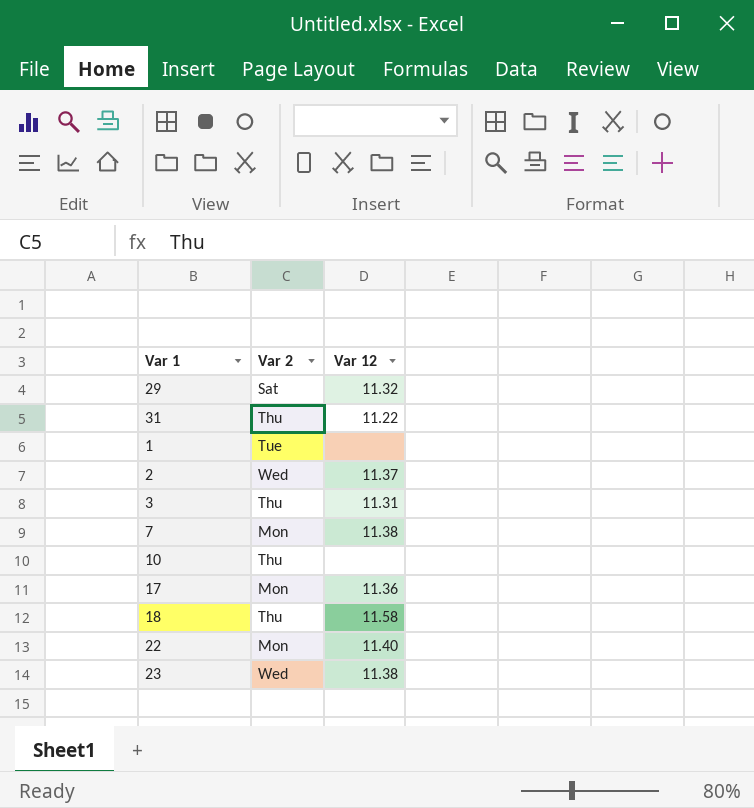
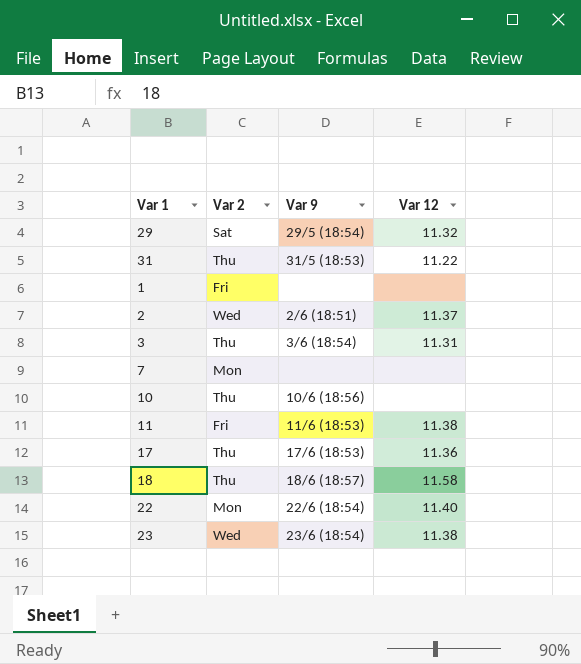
column Var 9 | position: none -> 3
1 | Var 2: Tue -> Fri
7 | Var 12: 11.38 -> none
row 11: none -> Fri | 11/6 (18:53) | 11.38
17 | Var 2: Mon -> Thu

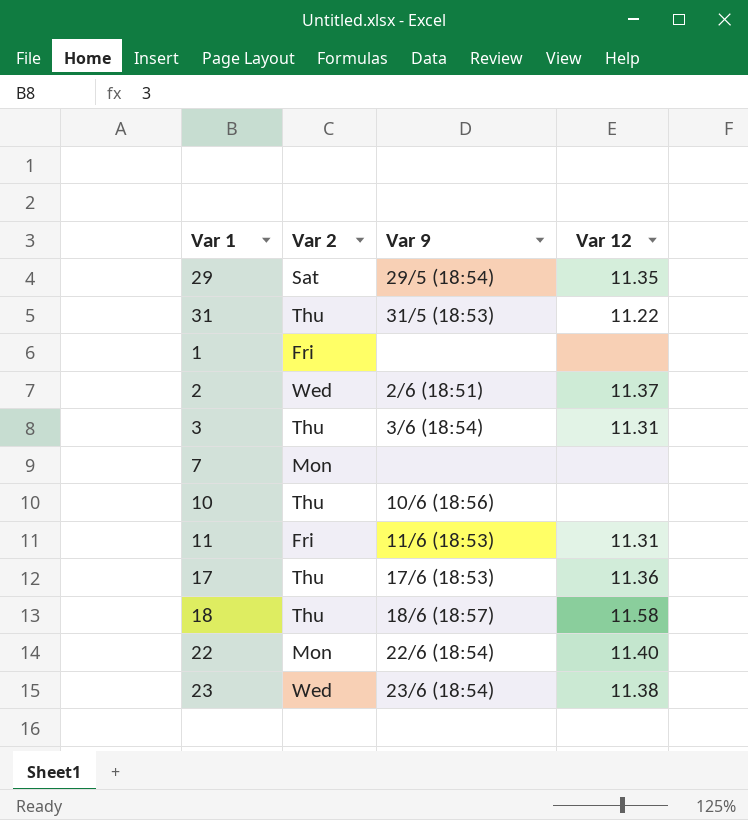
29 | Var 12: 11.32 -> 11.35
11 | Var 12: 11.38 -> 11.31

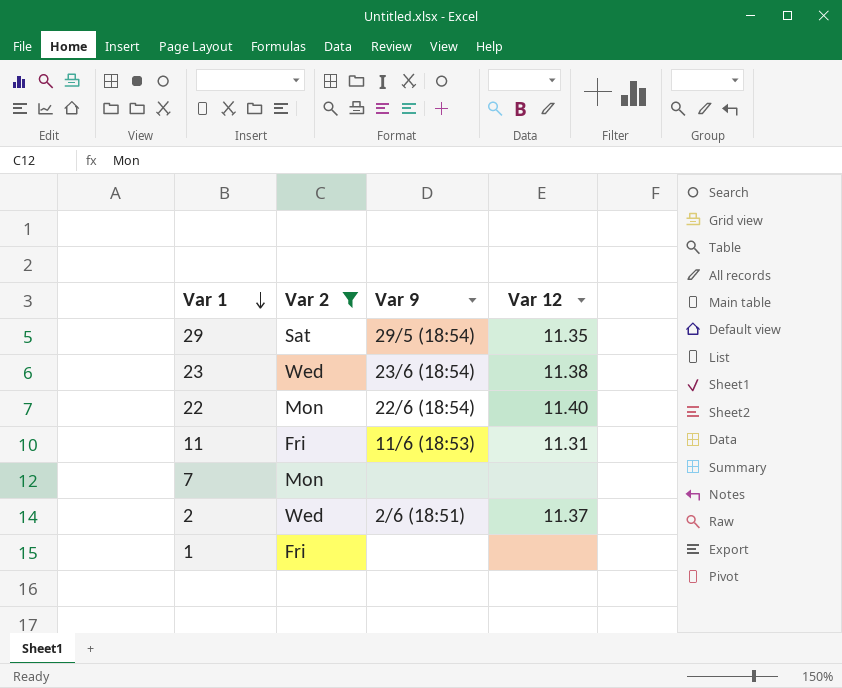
filter: none -> Var 2 != Thu
row order: none -> Var 1 descending

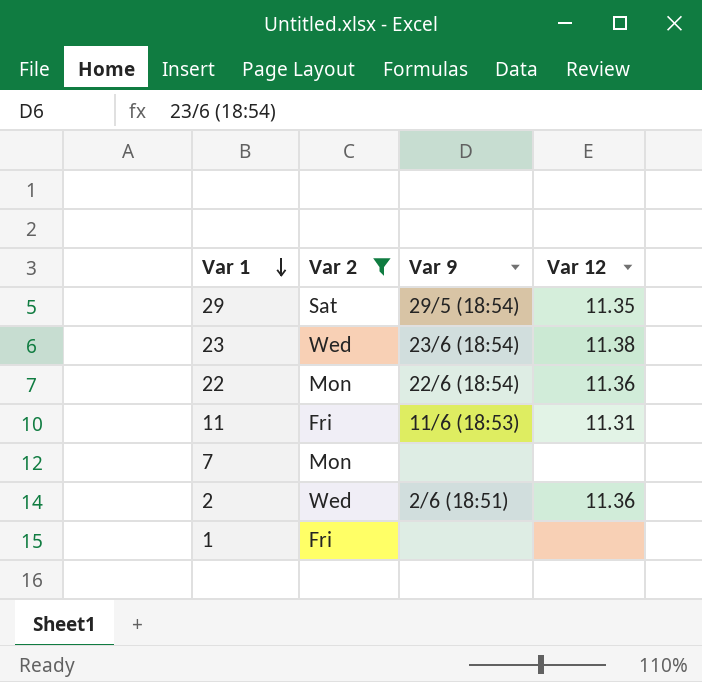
22 | Var 12: 11.40 -> 11.36
2 | Var 12: 11.37 -> 11.36

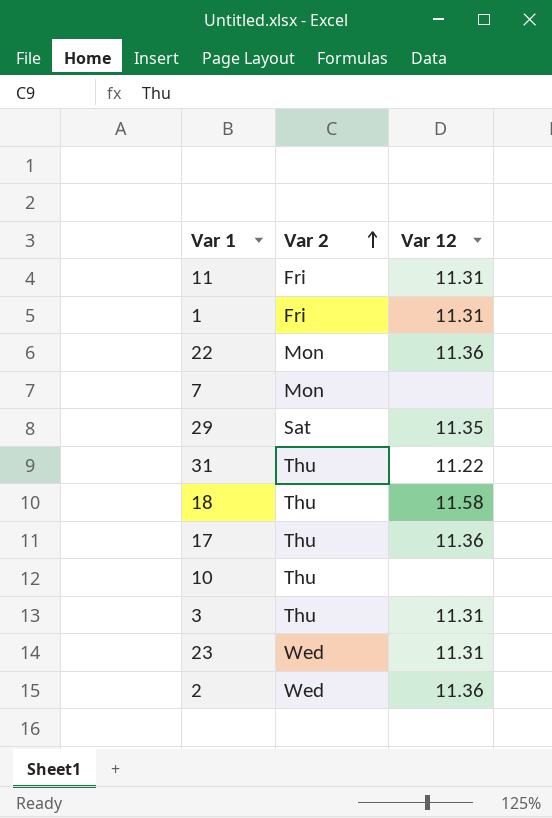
filter: Var 2 != Thu -> none
row order: Var 1 descending -> Var 2 ascending
column Var 9 | position: 3 -> none
1 | Var 12: none -> 11.31
23 | Var 12: 11.38 -> 11.31

